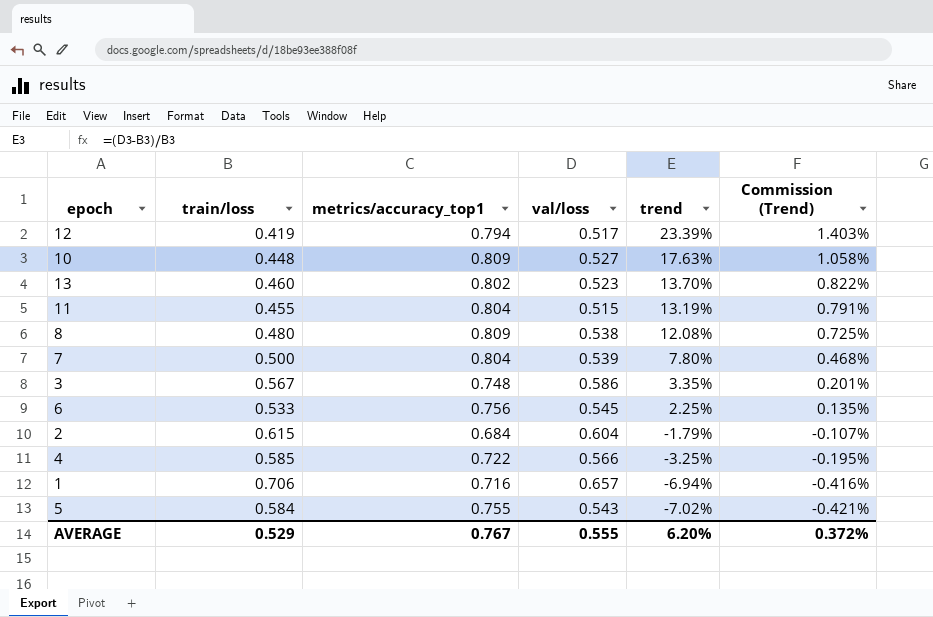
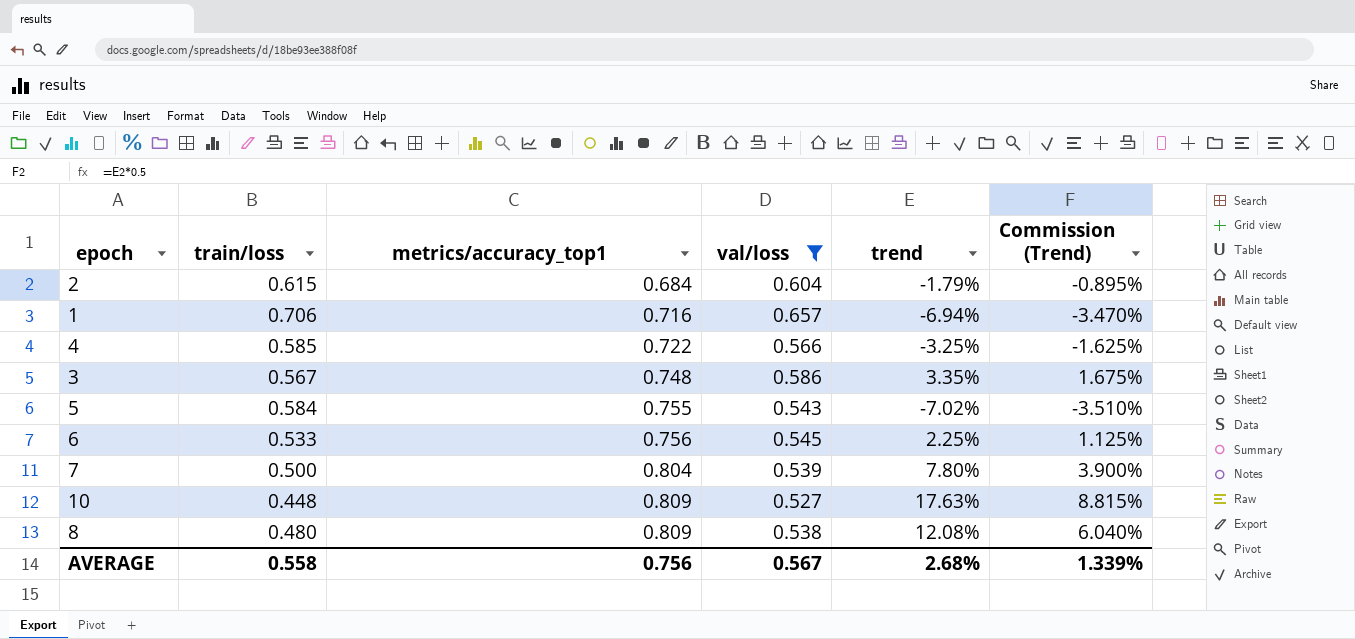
filter: none -> val/loss >= 0.527
row order: trend descending -> metrics/accuracy_top1 ascending
column Commission (Trend) | formula: [trend] * 0.06 -> [trend] * 0.5
AVERAGE | train/loss: 0.529 -> 0.558
AVERAGE | metrics/accuracy_top1: 0.767 -> 0.756
AVERAGE | val/loss: 0.555 -> 0.567
AVERAGE | trend: 6.20% -> 2.68%
AVERAGE | Commission (Trend): 0.372% -> 1.339%

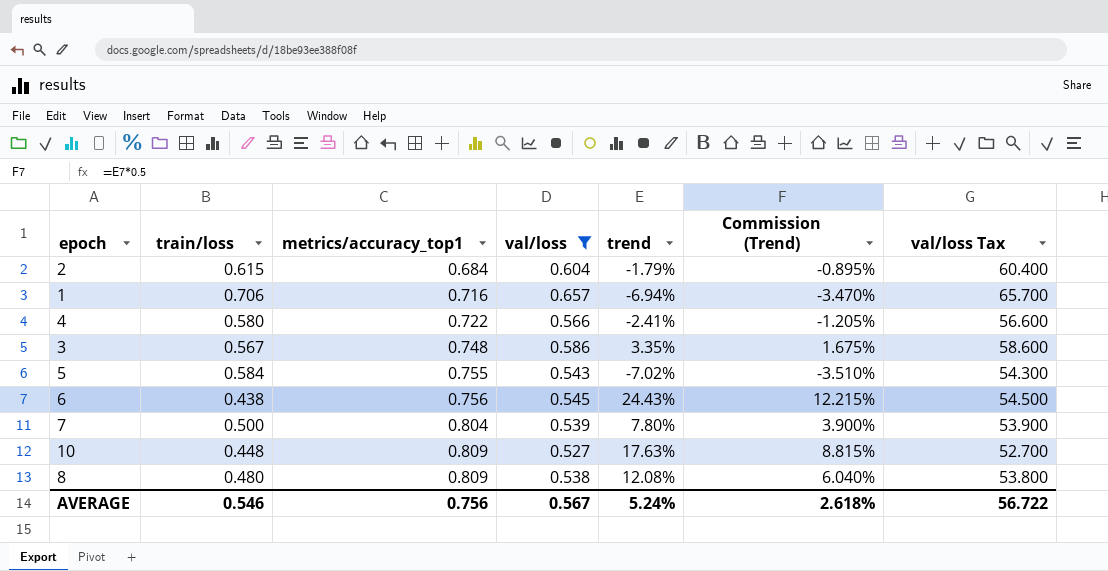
column val/loss Tax | formula: none -> [val/loss] * 100
4 | train/loss: 0.585 -> 0.580
4 | trend: -3.25% -> -2.41%
4 | Commission (Trend): -1.625% -> -1.205%
6 | train/loss: 0.533 -> 0.438
6 | trend: 2.25% -> 24.43%
6 | Commission (Trend): 1.125% -> 12.215%
AVERAGE | train/loss: 0.558 -> 0.546
AVERAGE | trend: 2.68% -> 5.24%
AVERAGE | Commission (Trend): 1.339% -> 2.618%

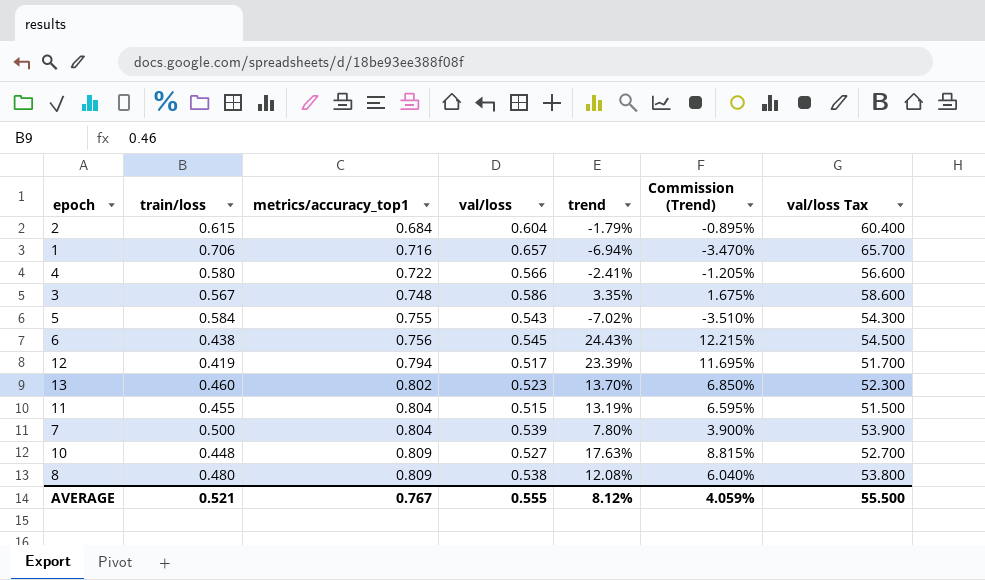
filter: val/loss >= 0.527 -> none
AVERAGE | train/loss: 0.546 -> 0.521
AVERAGE | metrics/accuracy_top1: 0.756 -> 0.767
AVERAGE | val/loss: 0.567 -> 0.555
AVERAGE | trend: 5.24% -> 8.12%
AVERAGE | Commission (Trend): 2.618% -> 4.059%
AVERAGE | val/loss Tax: 56.722 -> 55.500

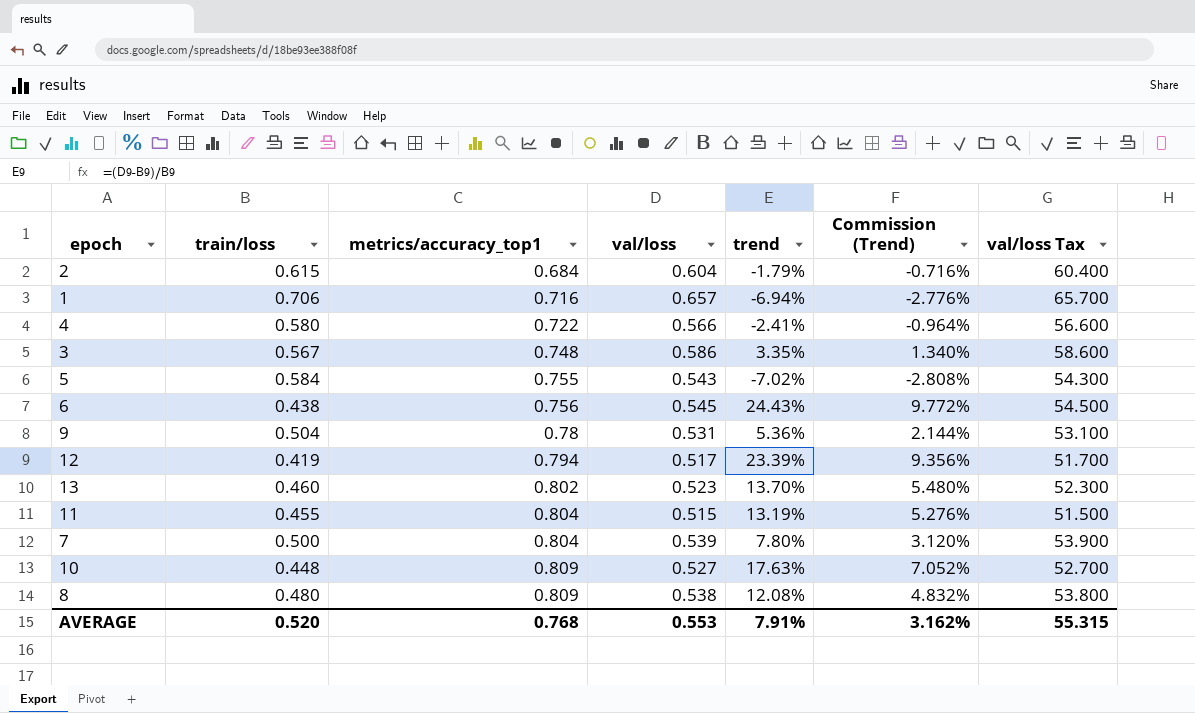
column Commission (Trend) | formula: [trend] * 0.5 -> [trend] * 0.4
row 9: none -> 0.504 | 0.78 | 0.531 | 5.36% | 2.144% | 53.100
AVERAGE | train/loss: 0.521 -> 0.520
AVERAGE | metrics/accuracy_top1: 0.767 -> 0.768
AVERAGE | val/loss: 0.555 -> 0.553
AVERAGE | trend: 8.12% -> 7.91%
AVERAGE | Commission (Trend): 4.059% -> 3.162%
AVERAGE | val/loss Tax: 55.500 -> 55.315

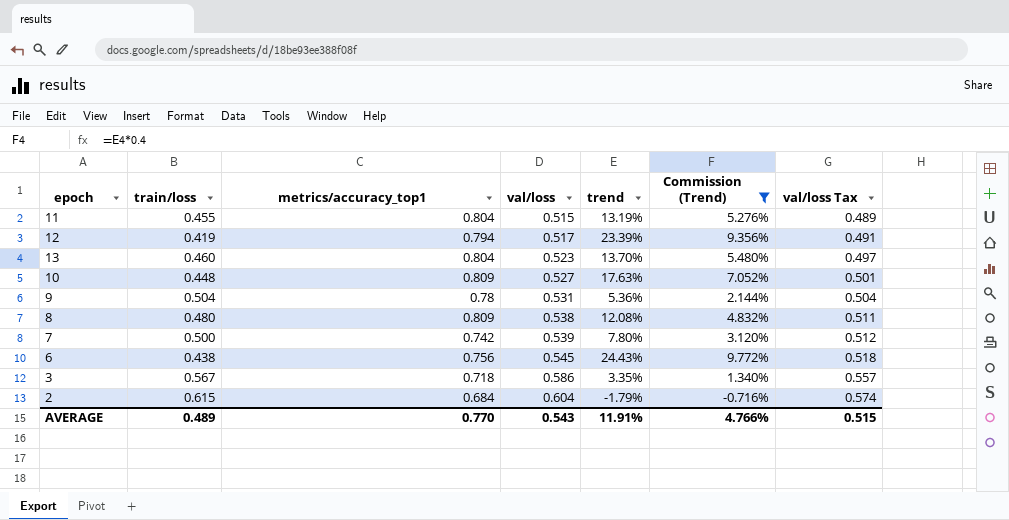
filter: none -> Commission (Trend) >= -0.716%
row order: metrics/accuracy_top1 ascending -> val/loss ascending
column val/loss Tax | formula: [val/loss] * 100 -> [val/loss] * 0.95
13 | metrics/accuracy_top1: 0.802 -> 0.804
7 | metrics/accuracy_top1: 0.804 -> 0.742
3 | metrics/accuracy_top1: 0.748 -> 0.718
AVERAGE | train/loss: 0.520 -> 0.489
AVERAGE | metrics/accuracy_top1: 0.768 -> 0.770
AVERAGE | val/loss: 0.553 -> 0.543
AVERAGE | trend: 7.91% -> 11.91%
AVERAGE | Commission (Trend): 3.162% -> 4.766%
AVERAGE | val/loss Tax: 55.315 -> 0.515

